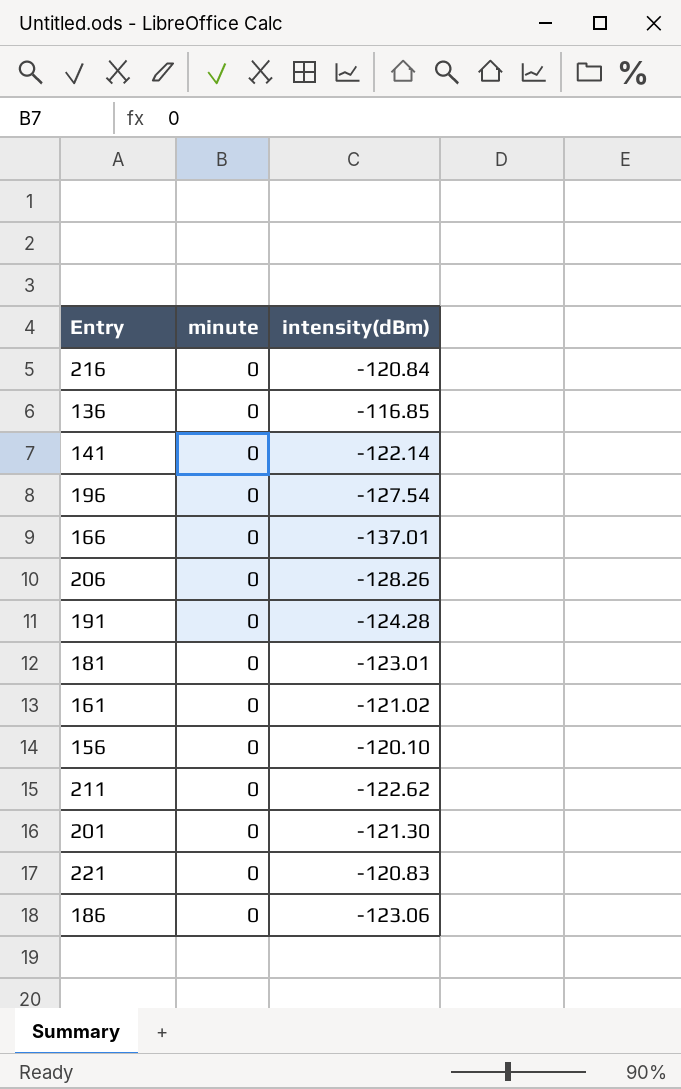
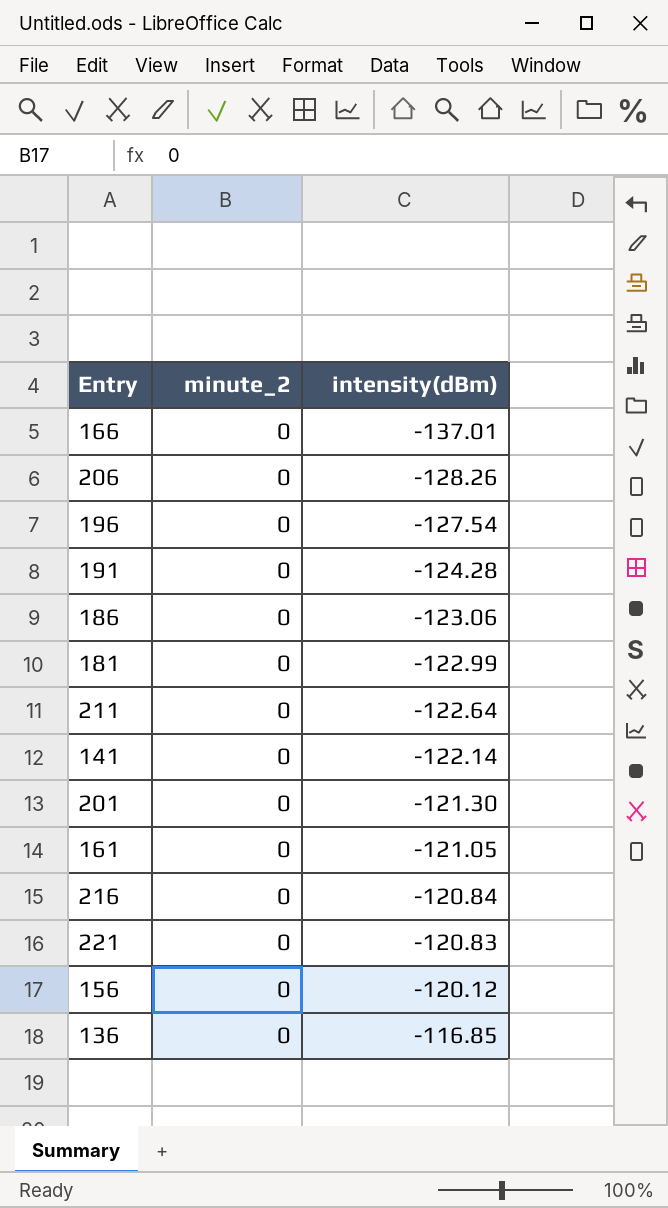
row order: none -> intensity(dBm) ascending
column name: minute -> minute_2
181 | intensity(dBm): -123.01 -> -122.99
211 | intensity(dBm): -122.62 -> -122.64
161 | intensity(dBm): -121.02 -> -121.05
156 | intensity(dBm): -120.10 -> -120.12

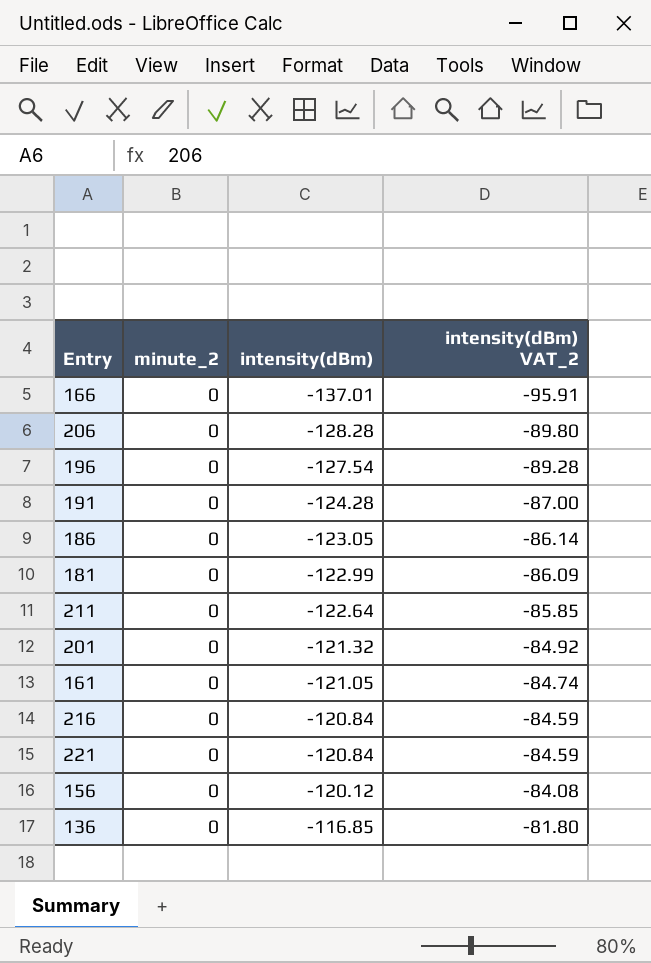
column intensity(dBm) VAT_2 | formula: none -> [intensity(dBm)] * 0.7
row 141: 0 | -122.14 -> none
206 | intensity(dBm): -128.26 -> -128.28
186 | intensity(dBm): -123.06 -> -123.05
201 | intensity(dBm): -121.30 -> -121.32
221 | intensity(dBm): -120.83 -> -120.84

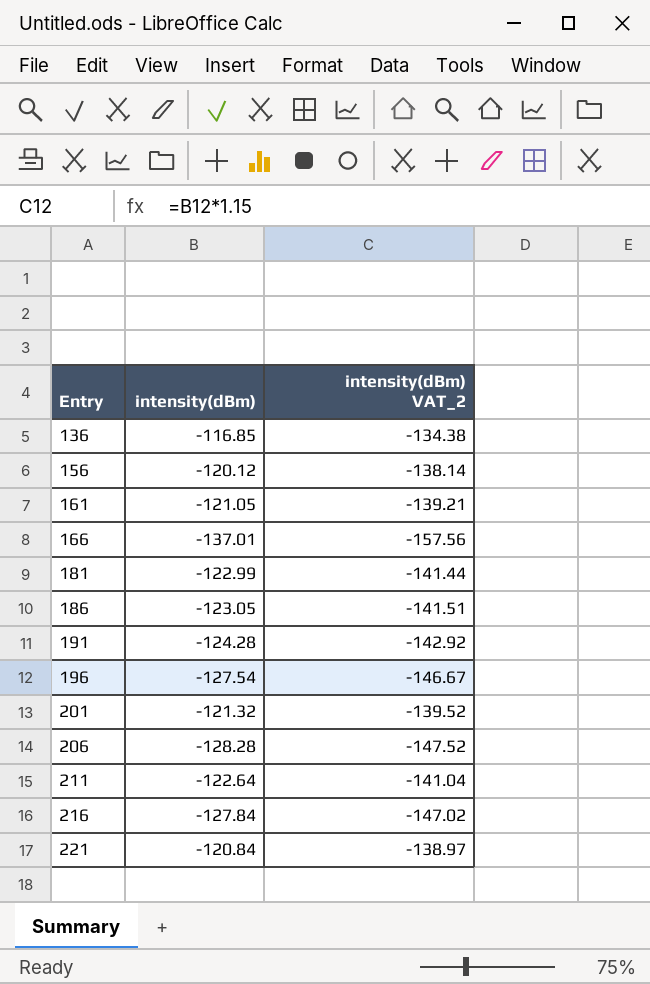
row order: intensity(dBm) ascending -> Entry ascending
column minute_2 | position: 2 -> none
column intensity(dBm) VAT_2 | formula: [intensity(dBm)] * 0.7 -> [intensity(dBm)] * 1.15
216 | intensity(dBm): -120.84 -> -127.84

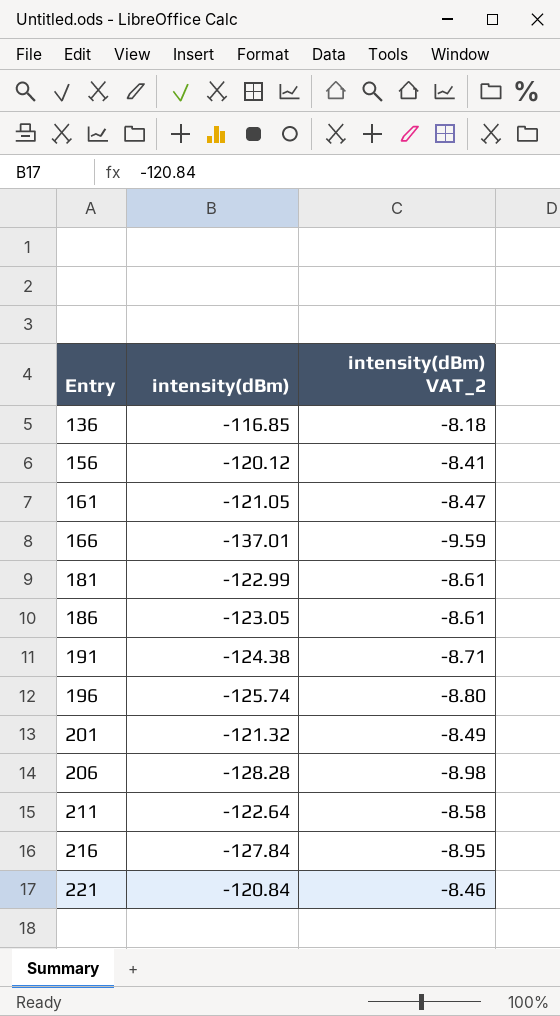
column intensity(dBm) VAT_2 | formula: [intensity(dBm)] * 1.15 -> [intensity(dBm)] * 0.07
191 | intensity(dBm): -124.28 -> -124.38
196 | intensity(dBm): -127.54 -> -125.74

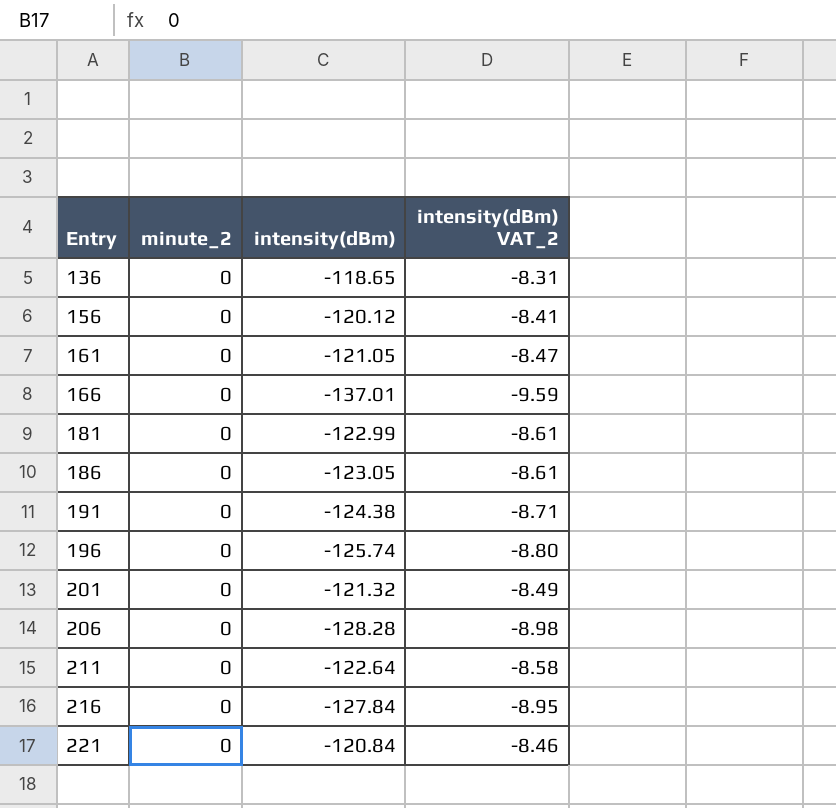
column minute_2 | position: none -> 2
136 | intensity(dBm): -116.85 -> -118.65
136 | intensity(dBm) VAT_2: -8.18 -> -8.31

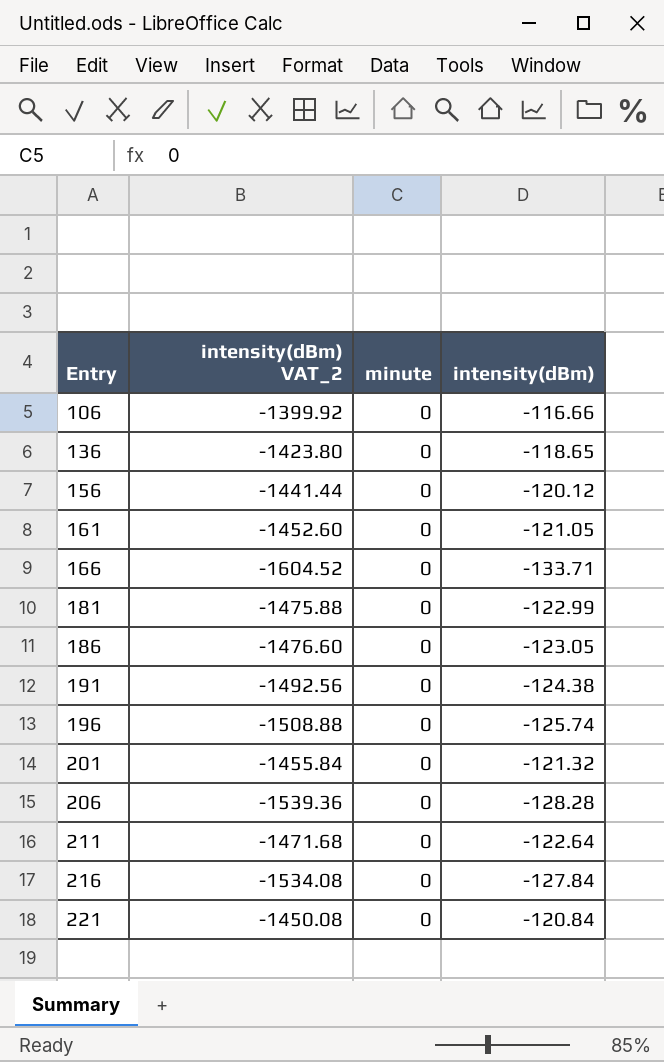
column intensity(dBm) VAT_2 | formula: [intensity(dBm)] * 0.07 -> [intensity(dBm)] * 12
column intensity(dBm) VAT_2 | position: 4 -> 2
column name: minute_2 -> minute
row 106: none -> -1399.92 | 0 | -116.66
166 | intensity(dBm): -137.01 -> -133.71

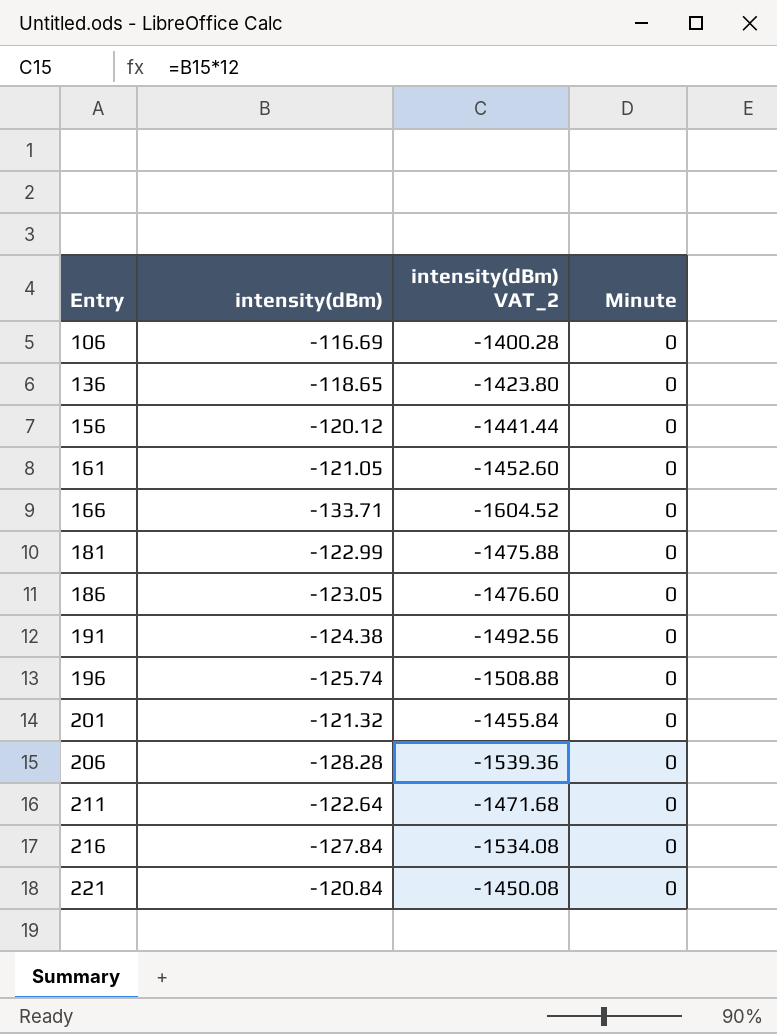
column intensity(dBm) | position: 4 -> 2
column name: minute -> Minute
106 | intensity(dBm): -116.66 -> -116.69
106 | intensity(dBm) VAT_2: -1399.92 -> -1400.28

